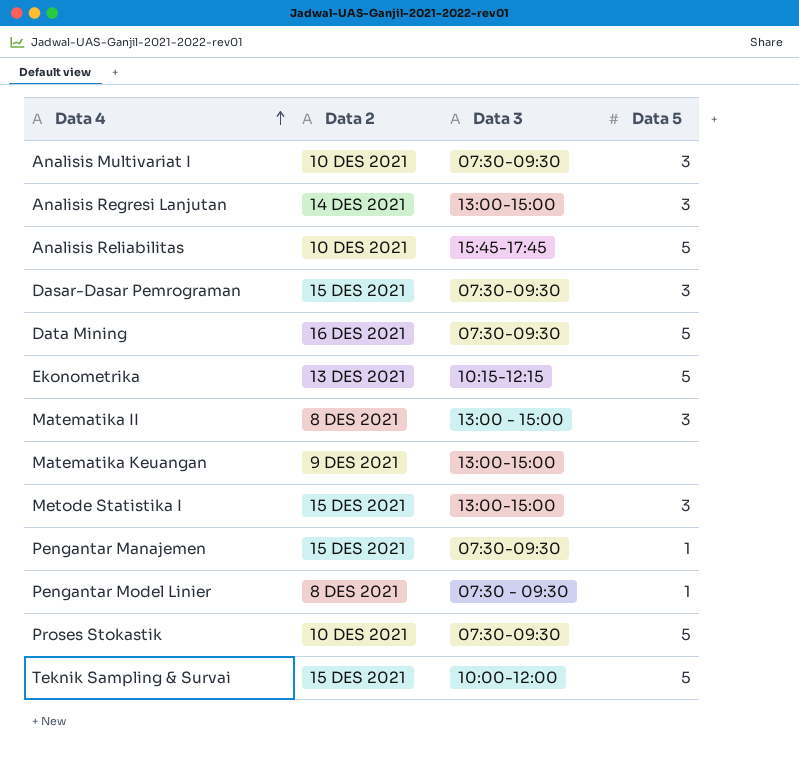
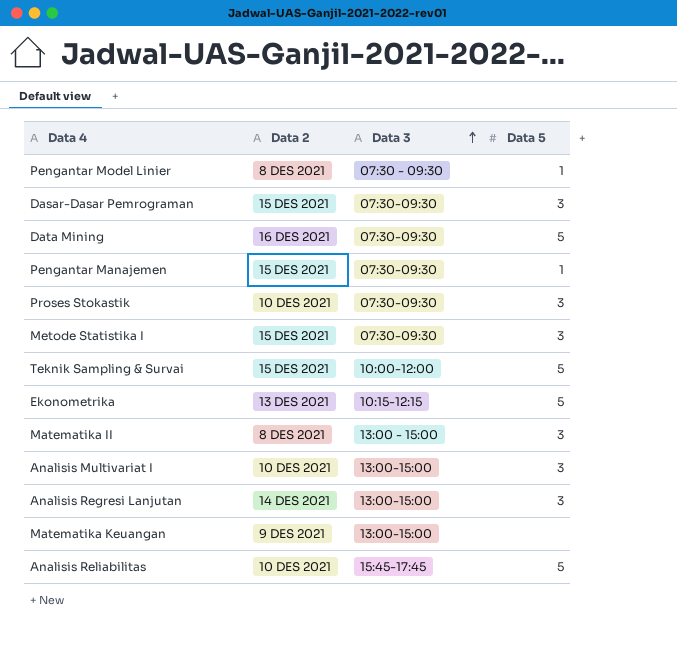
row order: Data 4 ascending -> Data 3 ascending
Proses Stokastik | Data 5: 5 -> 3
Metode Statistika I | Data 3: 13:00-15:00 -> 07:30-09:30
Analisis Multivariat I | Data 3: 07:30-09:30 -> 13:00-15:00

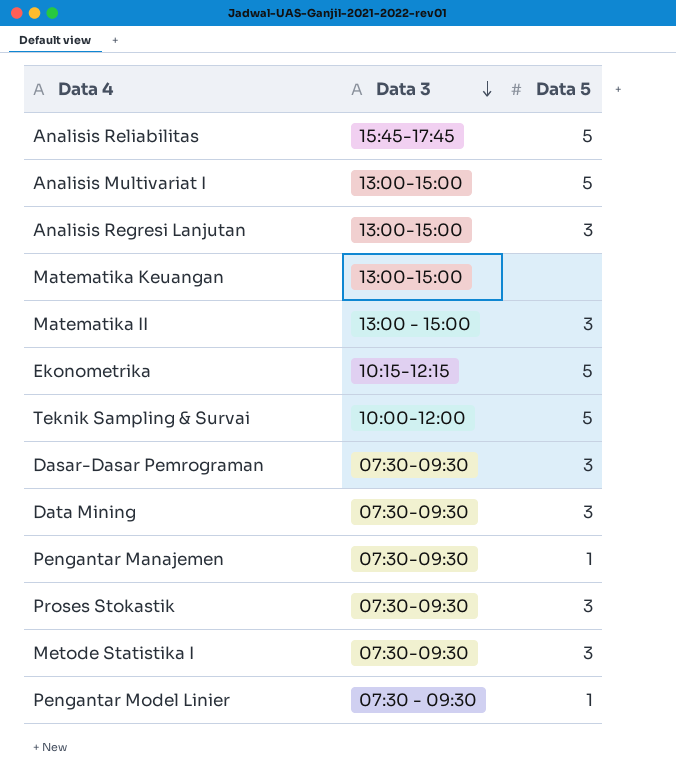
row order: Data 3 ascending -> Data 3 descending
column Data 2 | position: 2 -> none
Analisis Multivariat I | Data 5: 3 -> 5
Data Mining | Data 5: 5 -> 3

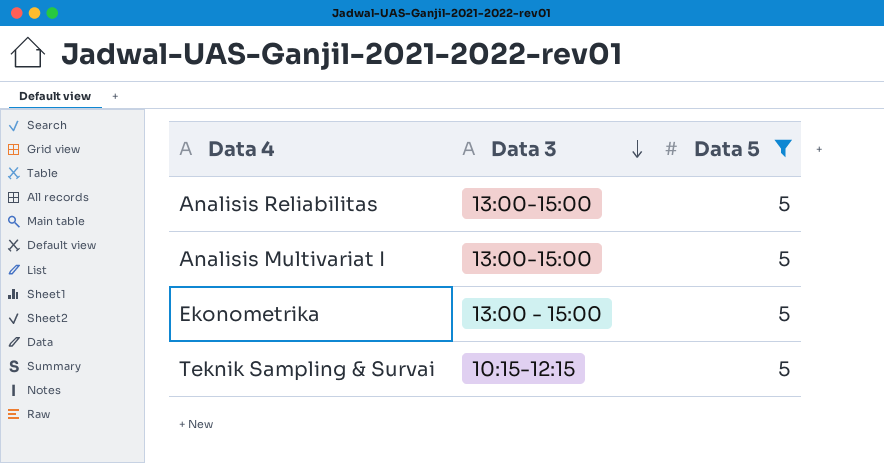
filter: none -> Data 5 = 5
Analisis Reliabilitas | Data 3: 15:45-17:45 -> 13:00-15:00
Ekonometrika | Data 3: 10:15-12:15 -> 13:00 - 15:00
Teknik Sampling & Survai | Data 3: 10:00-12:00 -> 10:15-12:15

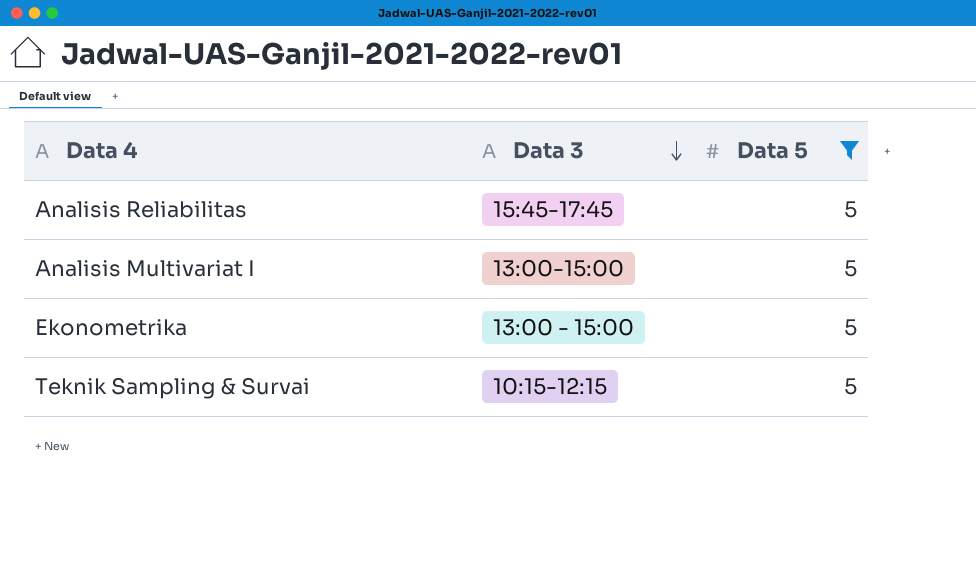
Analisis Reliabilitas | Data 3: 13:00-15:00 -> 15:45-17:45

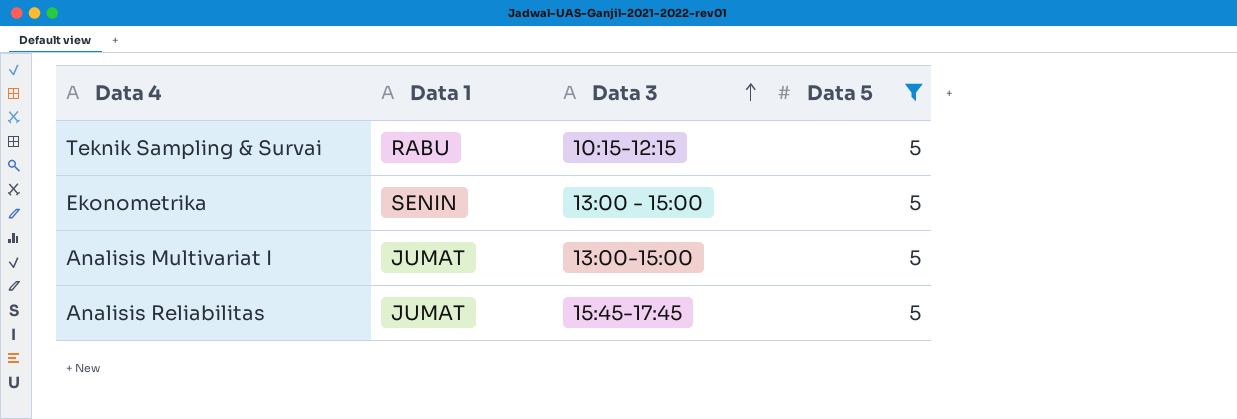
row order: Data 3 descending -> Data 3 ascending
column Data 1 | position: none -> 2

